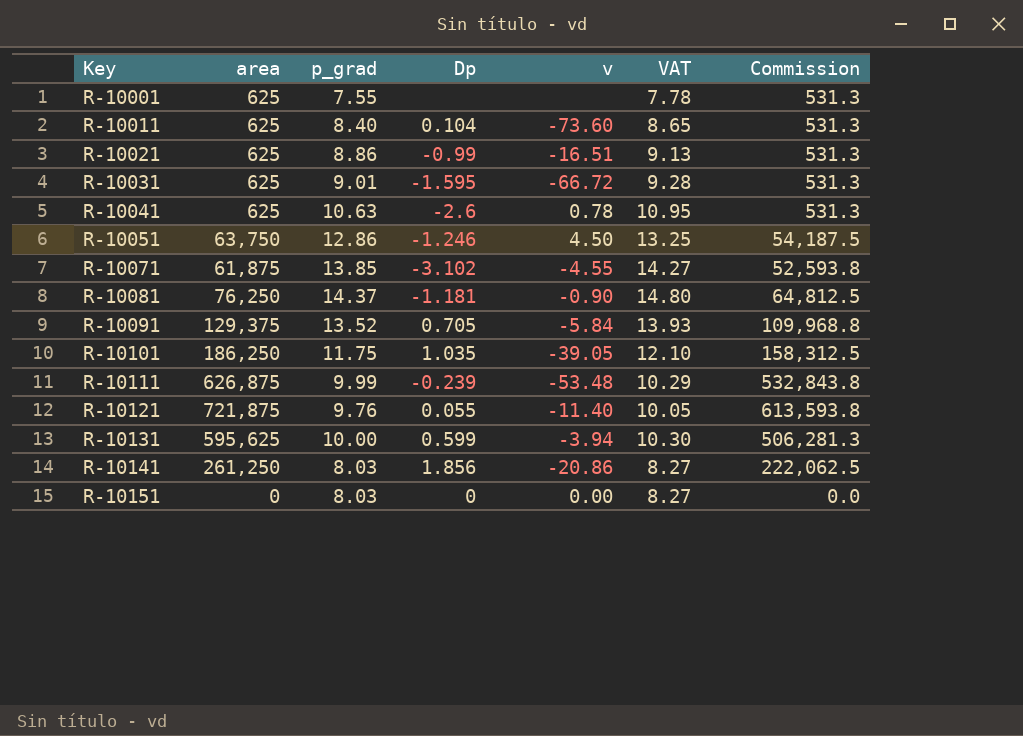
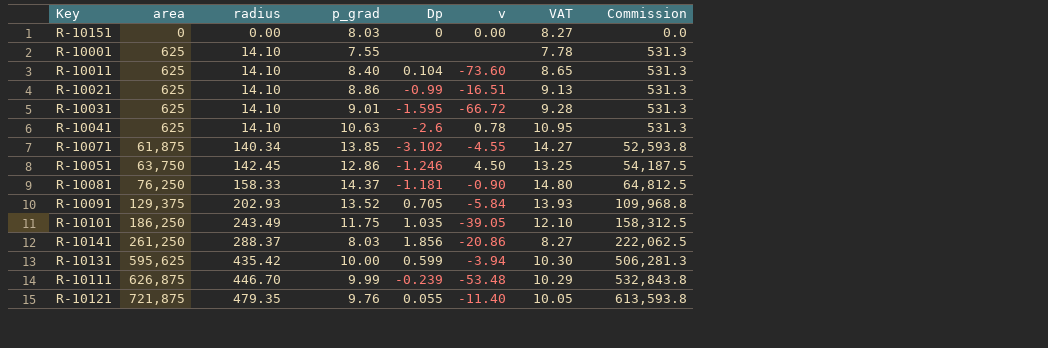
row order: Key ascending -> area ascending
column radius | position: none -> 3

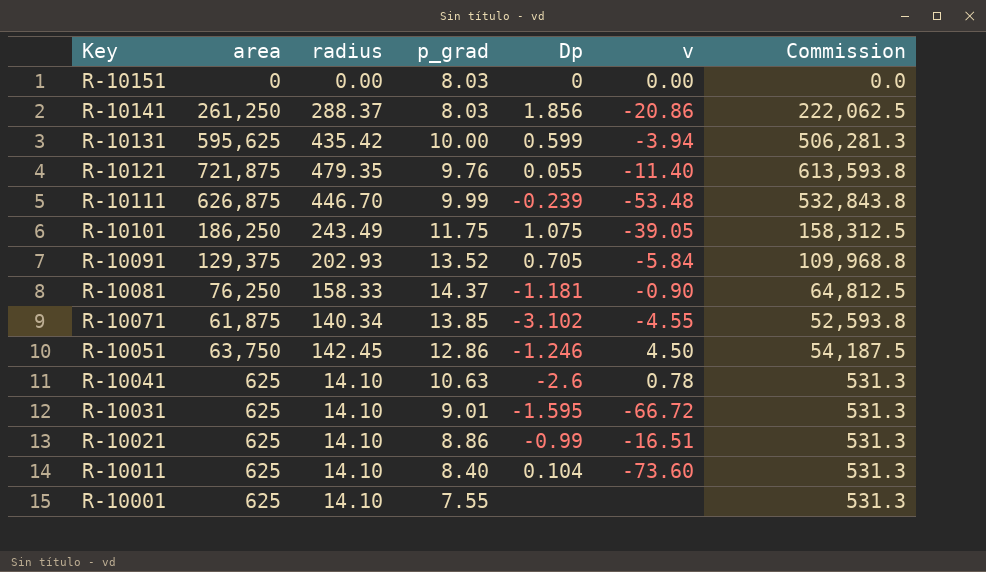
row order: area ascending -> Key descending
column VAT | formula: [p_grad] * 1.03 -> none
R-10101 | Dp: 1.035 -> 1.075

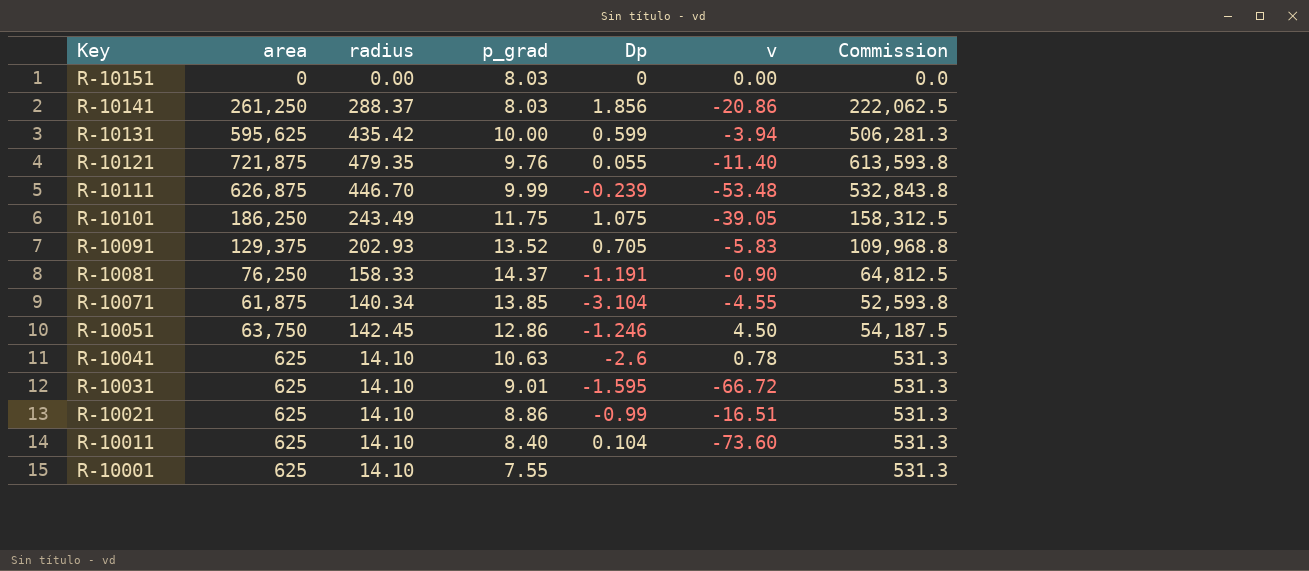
R-10091 | v: -5.84 -> -5.83
R-10081 | Dp: -1.181 -> -1.191
R-10071 | Dp: -3.102 -> -3.104

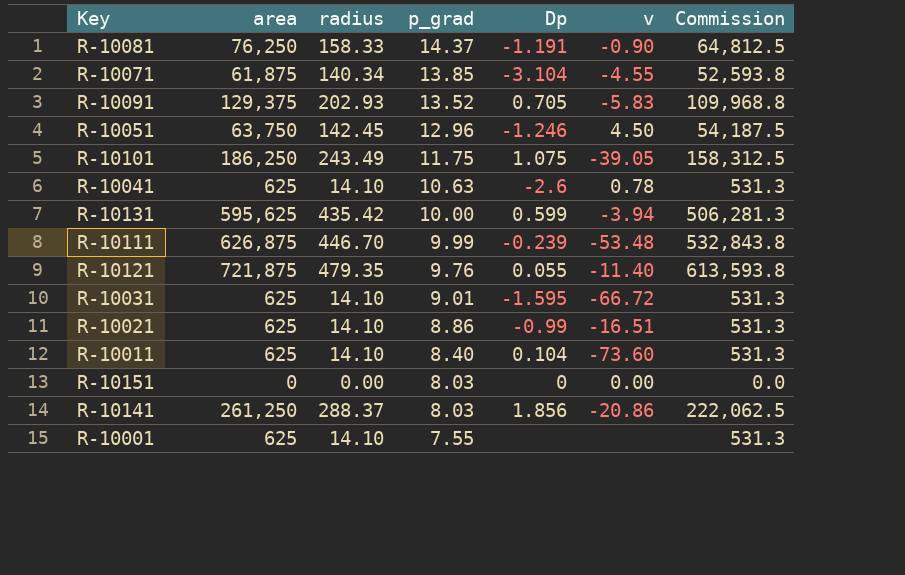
row order: Key descending -> p_grad descending
R-10051 | p_grad: 12.86 -> 12.96

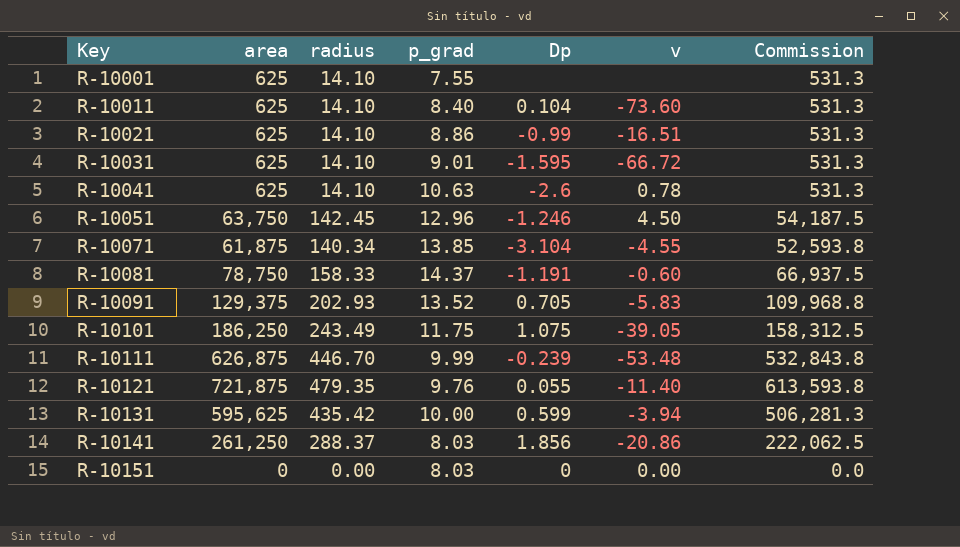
row order: p_grad descending -> Key ascending
R-10081 | area: 76,250 -> 78,750
R-10081 | v: -0.90 -> -0.60
R-10081 | Commission: 64,812.5 -> 66,937.5

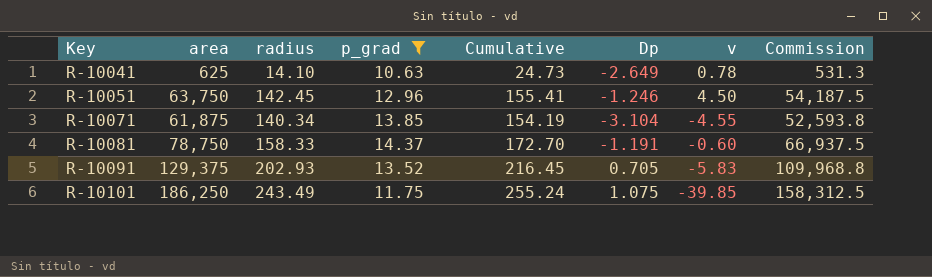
filter: none -> p_grad >= 10.63
column Cumulative | formula: none -> [radius] + [p_grad]
R-10041 | Dp: -2.6 -> -2.649
R-10101 | v: -39.05 -> -39.85

